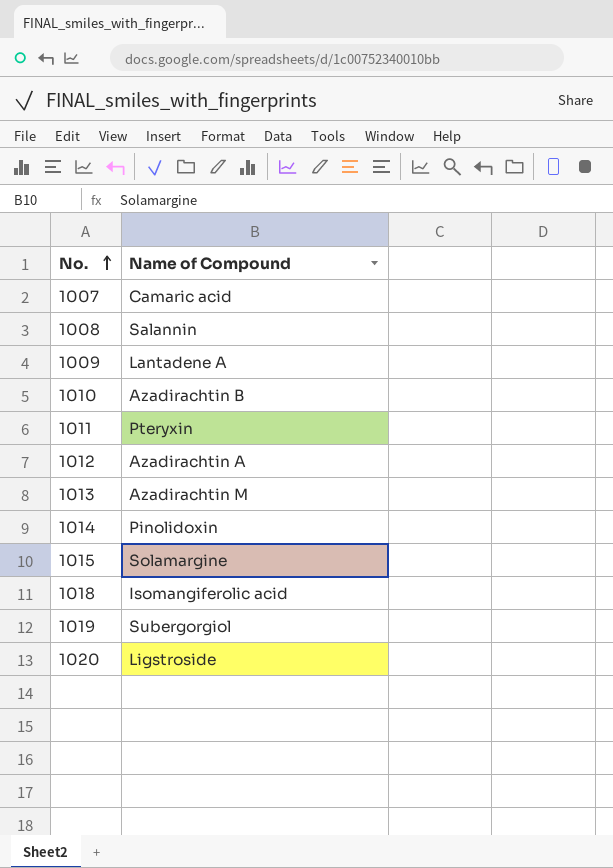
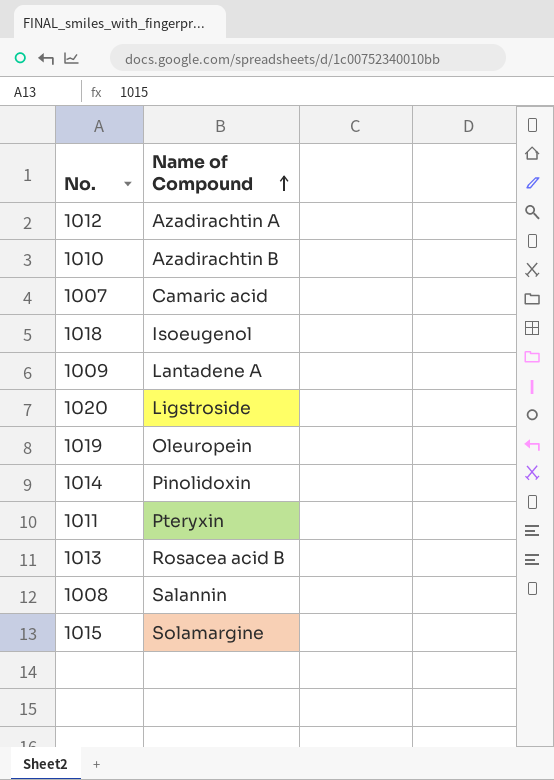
row order: No. ascending -> Name of Compound ascending
1018 | Name of Compound: Isomangiferolic acid -> Isoeugenol
1019 | Name of Compound: Subergorgiol -> Oleuropein
1013 | Name of Compound: Azadirachtin M -> Rosacea acid B

